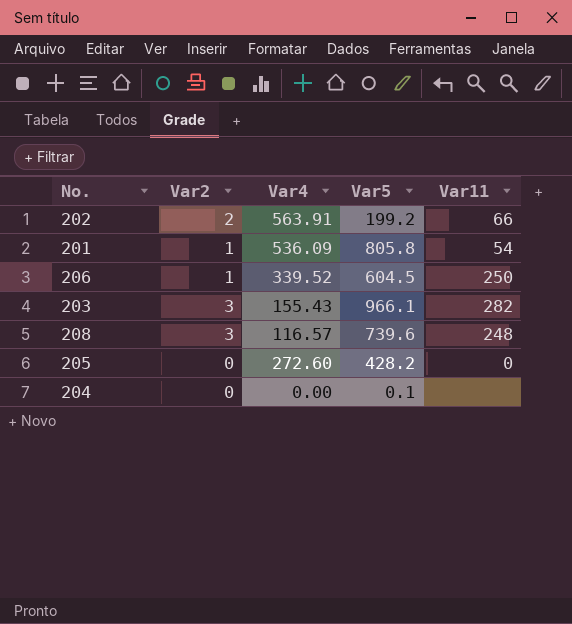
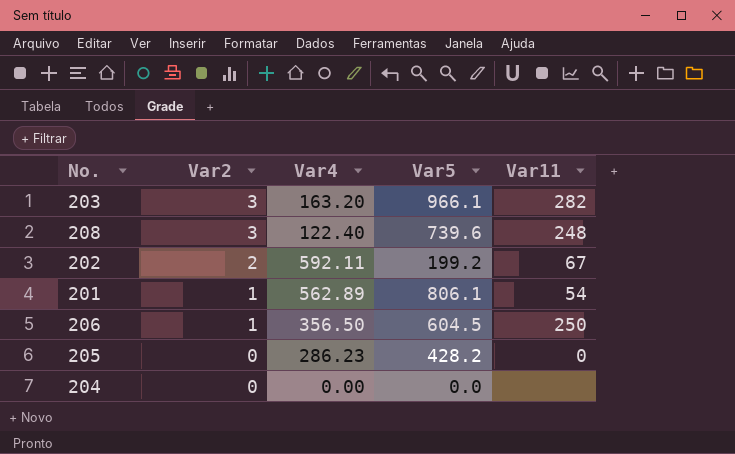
row order: none -> Var2 descending
203 | Var4: 155.43 -> 163.20
208 | Var4: 116.57 -> 122.40
202 | Var4: 563.91 -> 592.11
202 | Var11: 66 -> 67
201 | Var4: 536.09 -> 562.89
201 | Var5: 805.8 -> 806.1
206 | Var4: 339.52 -> 356.50
205 | Var4: 272.60 -> 286.23
204 | Var5: 0.1 -> 0.0

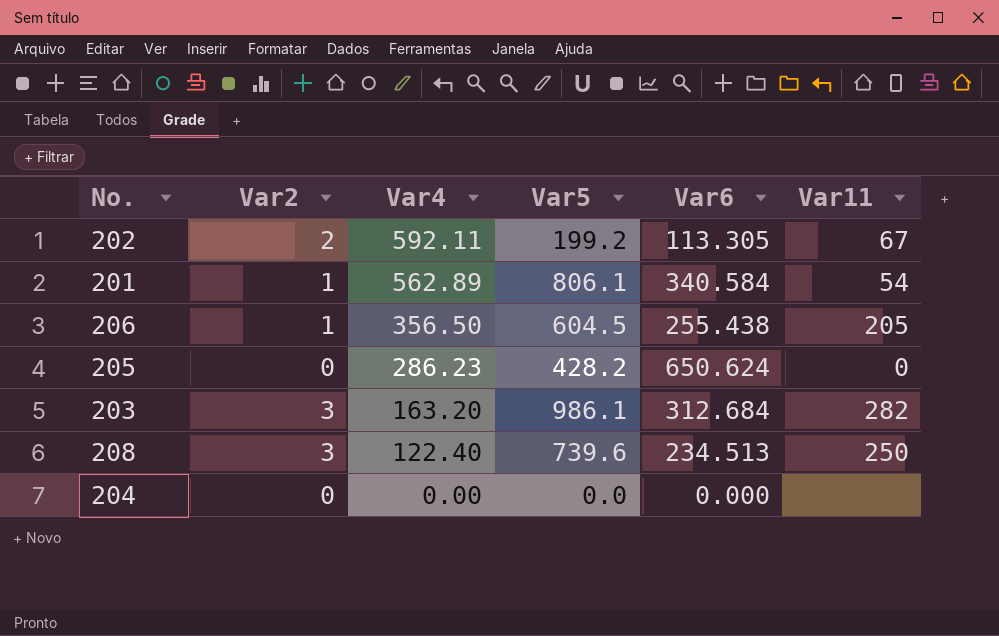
row order: Var2 descending -> Var4 descending
column Var6 | position: none -> 5
206 | Var11: 250 -> 205
203 | Var5: 966.1 -> 986.1
208 | Var11: 248 -> 250

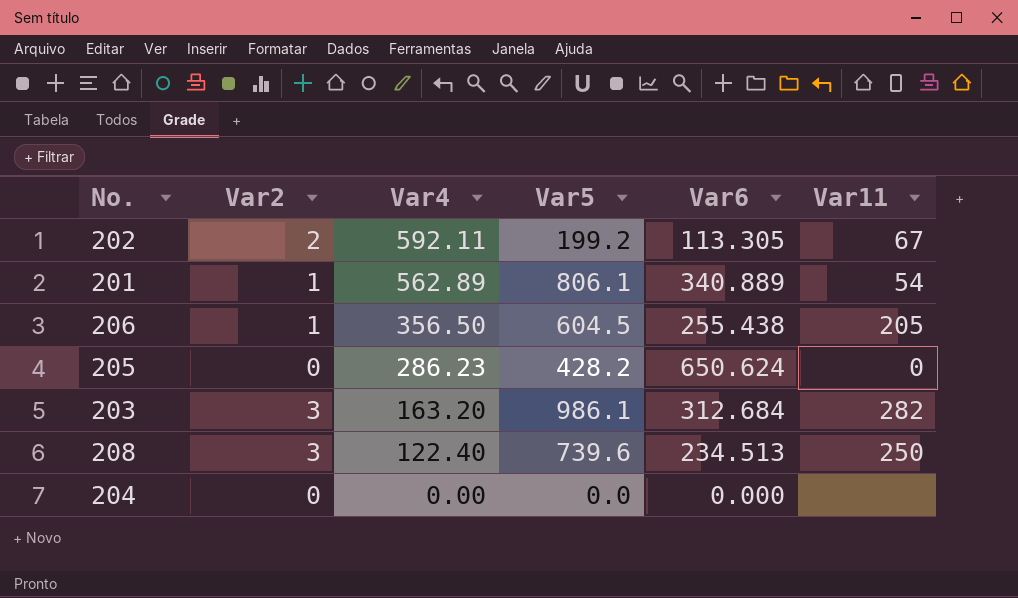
201 | Var6: 340.584 -> 340.889

